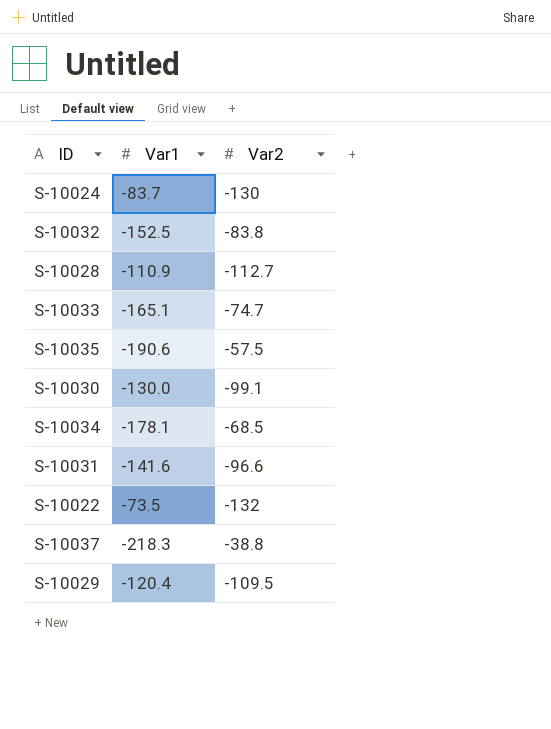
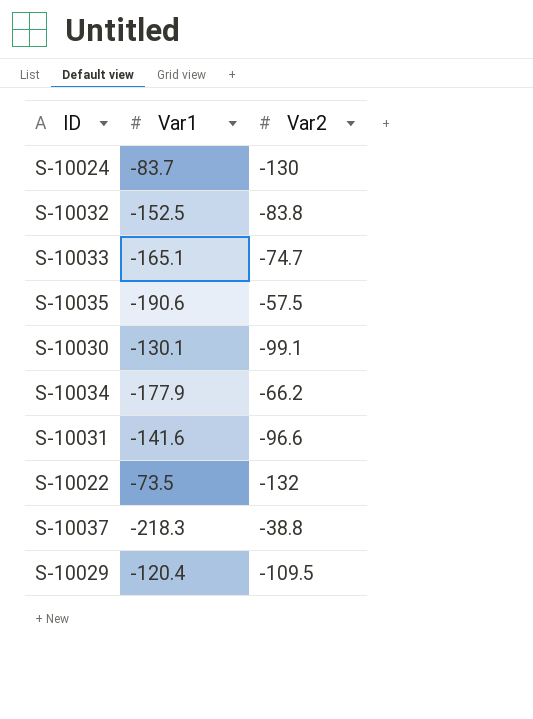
row S-10028: -110.9 | -112.7 -> none
S-10030 | Var1: -130.0 -> -130.1
S-10034 | Var1: -178.1 -> -177.9
S-10034 | Var2: -68.5 -> -66.2

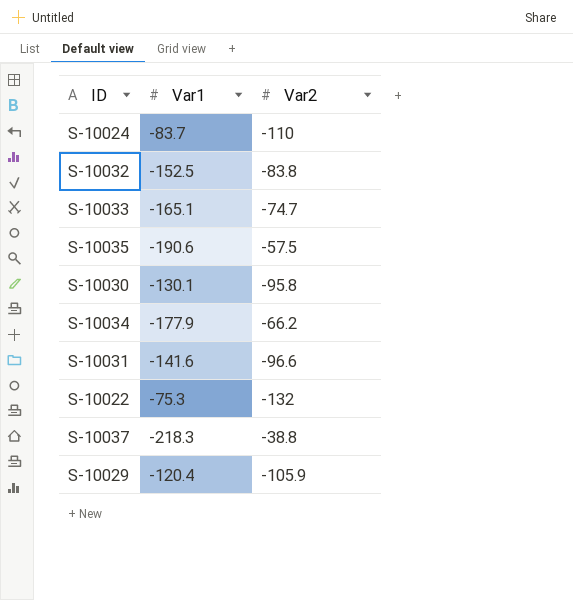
S-10024 | Var2: -130 -> -110
S-10030 | Var2: -99.1 -> -95.8
S-10022 | Var1: -73.5 -> -75.3
S-10029 | Var2: -109.5 -> -105.9

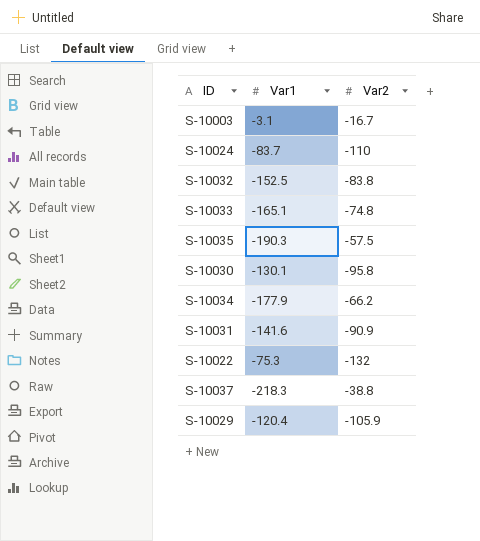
row S-10003: none -> -3.1 | -16.7
S-10033 | Var2: -74.7 -> -74.8
S-10035 | Var1: -190.6 -> -190.3
S-10031 | Var2: -96.6 -> -90.9

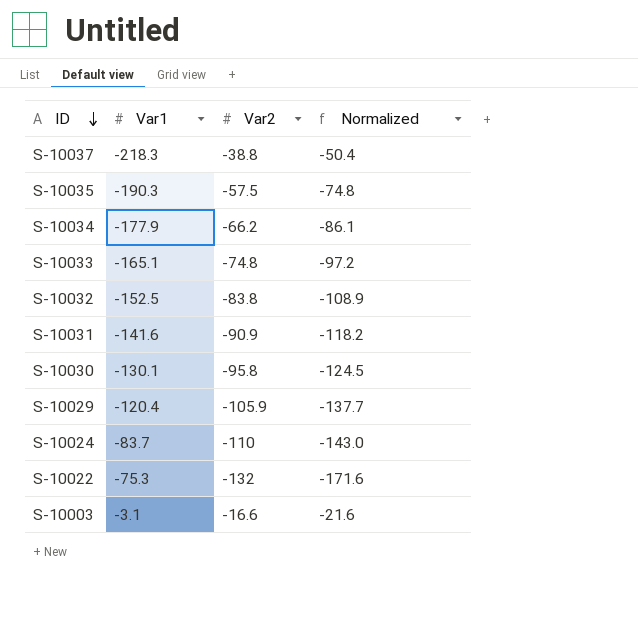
row order: none -> ID descending
column Normalized | formula: none -> [Var2] * 1.3
S-10003 | Var2: -16.7 -> -16.6

